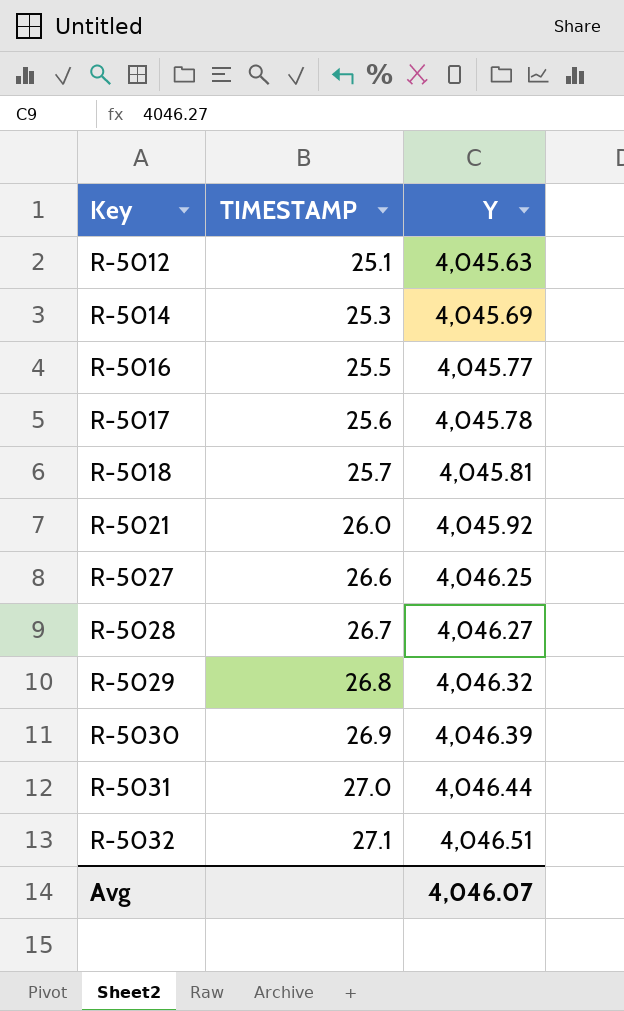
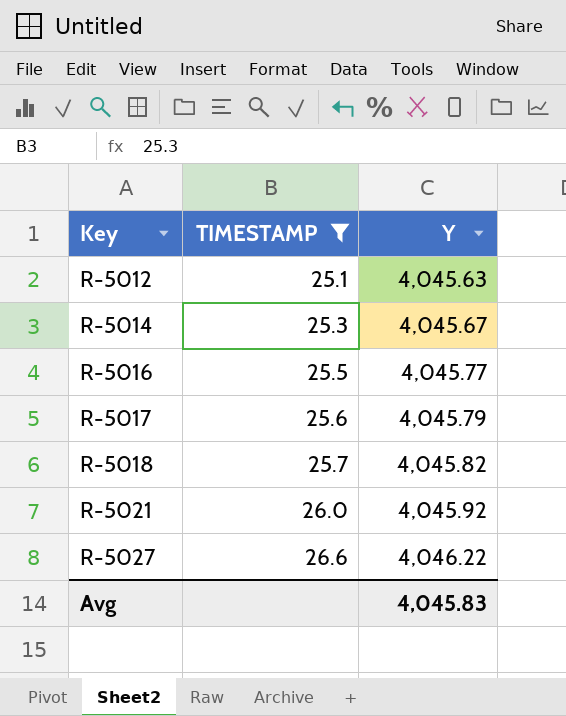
filter: none -> TIMESTAMP <= 26.6
R-5014 | Y: 4,045.69 -> 4,045.67
R-5017 | Y: 4,045.78 -> 4,045.79
R-5018 | Y: 4,045.81 -> 4,045.82
R-5027 | Y: 4,046.25 -> 4,046.22
Avg | Y: 4,046.07 -> 4,045.83

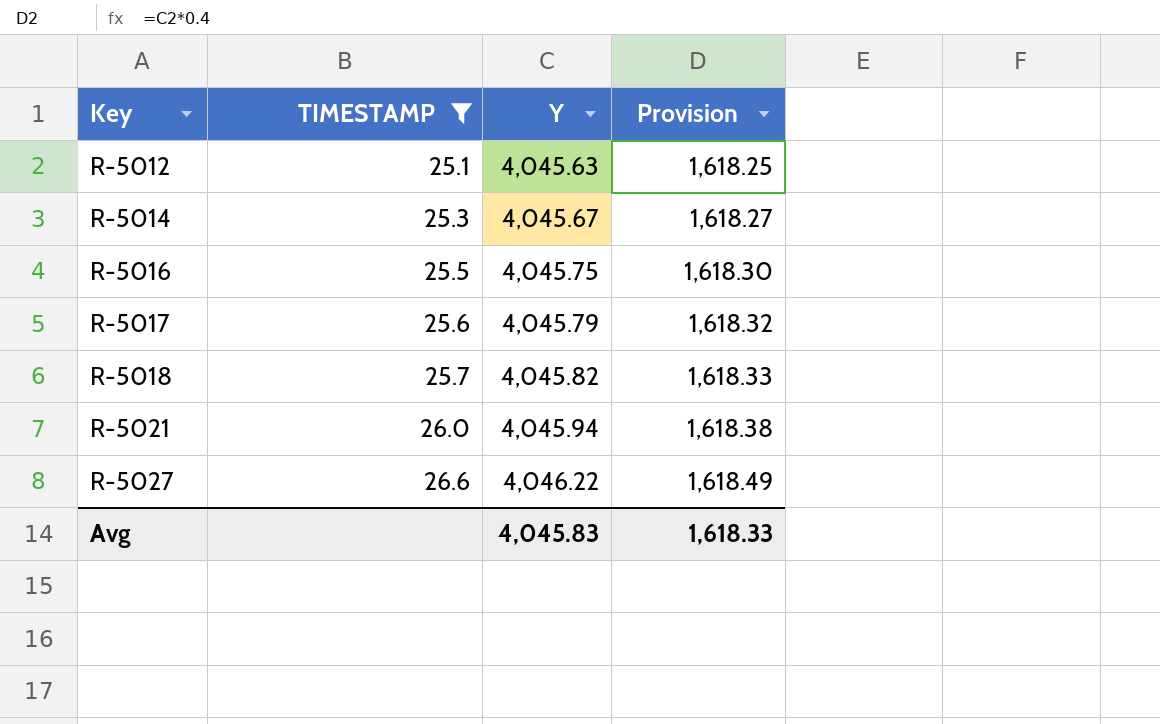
column Provision | formula: none -> [Y] * 0.4
R-5016 | Y: 4,045.77 -> 4,045.75
R-5021 | Y: 4,045.92 -> 4,045.94

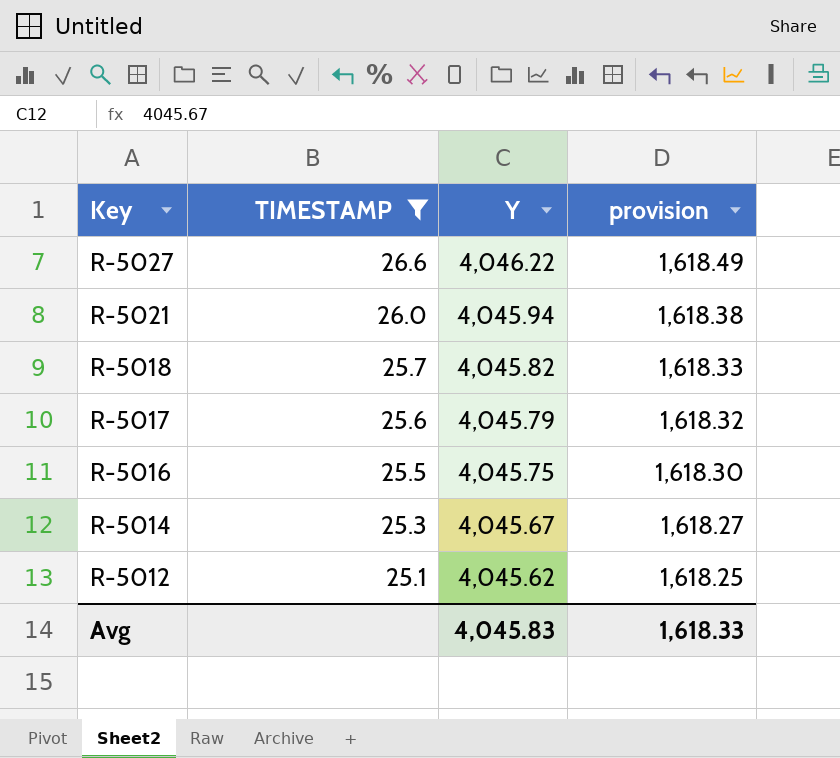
row order: Key ascending -> Key descending
column name: Provision -> provision
R-5012 | Y: 4,045.63 -> 4,045.62

